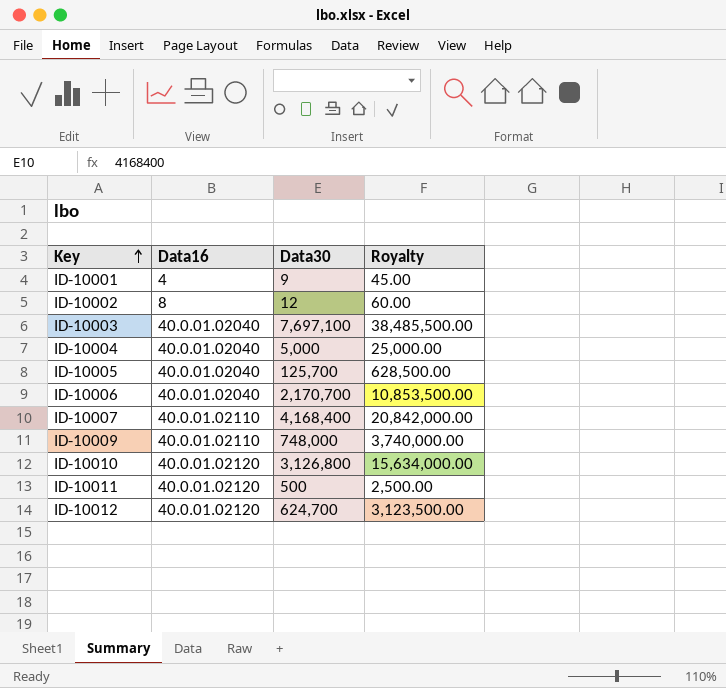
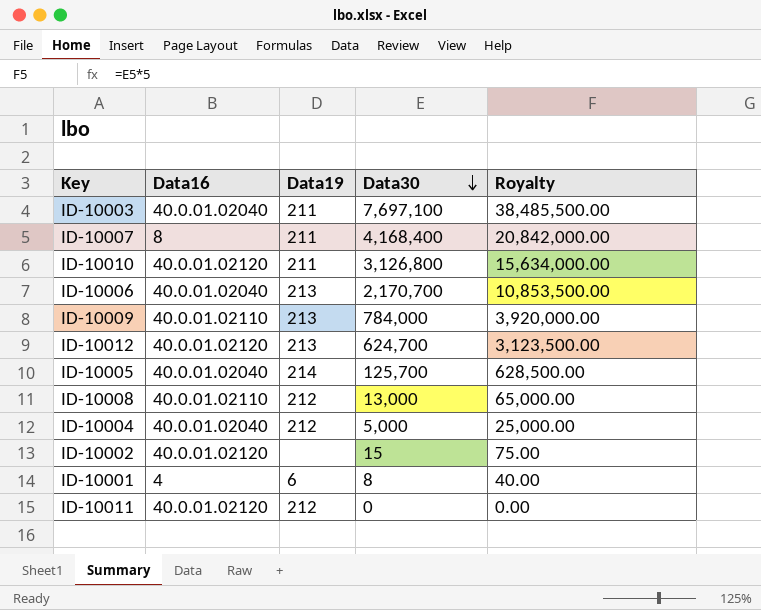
row order: Key ascending -> Data30 descending
column Data19 | position: none -> 3
ID-10007 | Data16: 40.0.01.02110 -> 8
ID-10009 | Data30: 748,000 -> 784,000
ID-10009 | Royalty: 3,740,000.00 -> 3,920,000.00
row ID-10008: none -> 40.0.01.02110 | 212 | 13,000 | 65,000.00
ID-10002 | Data16: 8 -> 40.0.01.02120
ID-10002 | Data30: 12 -> 15
ID-10002 | Royalty: 60.00 -> 75.00
ID-10001 | Data30: 9 -> 8
ID-10001 | Royalty: 45.00 -> 40.00
ID-10011 | Data30: 500 -> 0
ID-10011 | Royalty: 2,500.00 -> 0.00

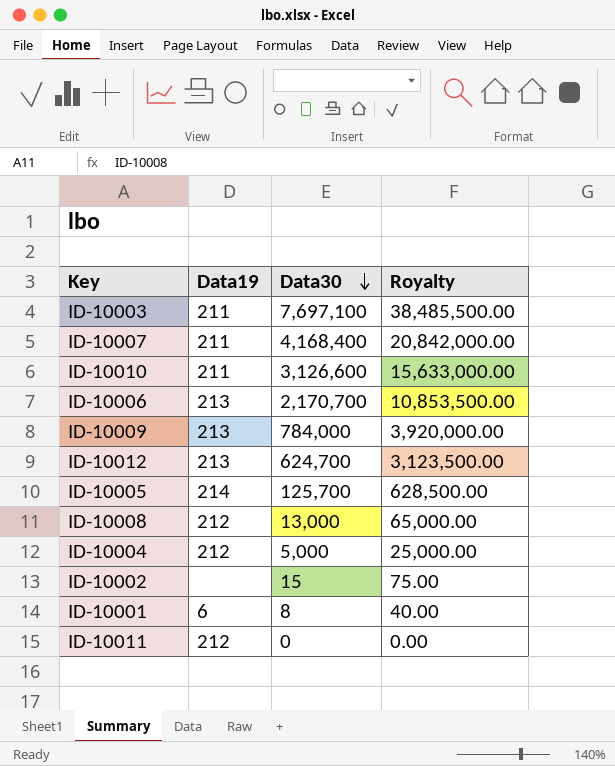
column Data16 | position: 2 -> none
ID-10010 | Data30: 3,126,800 -> 3,126,600
ID-10010 | Royalty: 15,634,000.00 -> 15,633,000.00

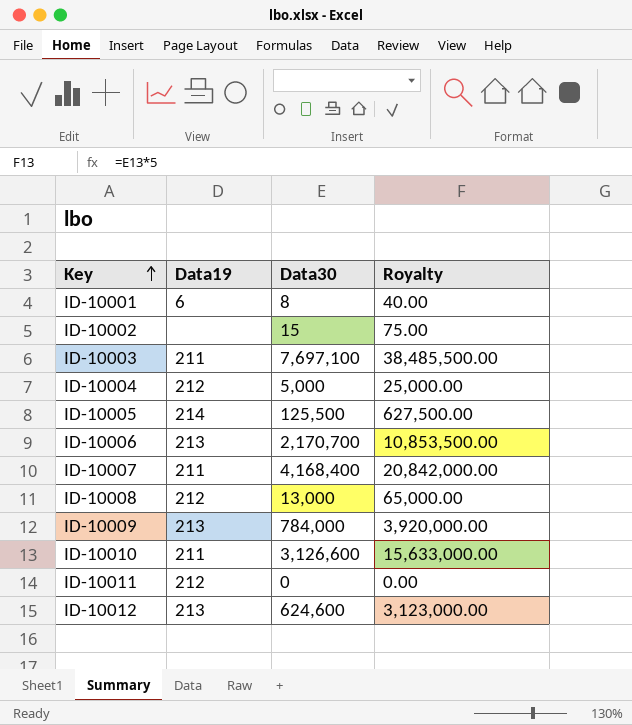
row order: Data30 descending -> Key ascending
ID-10005 | Data30: 125,700 -> 125,500
ID-10005 | Royalty: 628,500.00 -> 627,500.00
ID-10012 | Data30: 624,700 -> 624,600
ID-10012 | Royalty: 3,123,500.00 -> 3,123,000.00

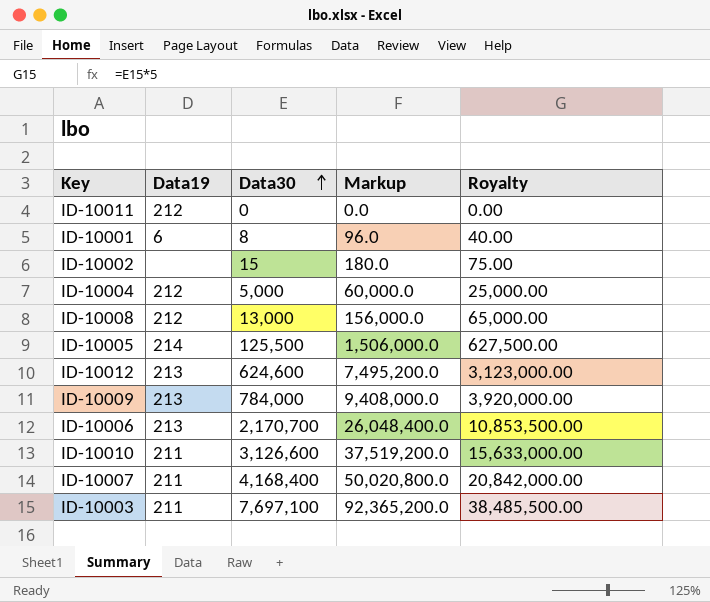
row order: Key ascending -> Data30 ascending
column Markup | formula: none -> [Data30] * 12

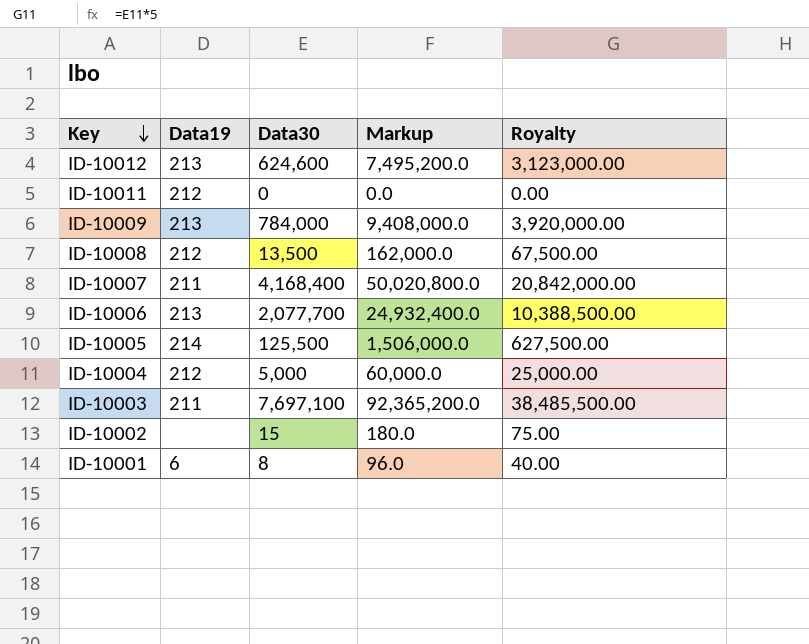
row order: Data30 ascending -> Key descending
row ID-10010: 211 | 3,126,600 | 37,519,200.0 | 15,633,000.00 -> none
ID-10008 | Data30: 13,000 -> 13,500
ID-10008 | Markup: 156,000.0 -> 162,000.0
ID-10008 | Royalty: 65,000.00 -> 67,500.00
ID-10006 | Data30: 2,170,700 -> 2,077,700
ID-10006 | Markup: 26,048,400.0 -> 24,932,400.0
ID-10006 | Royalty: 10,853,500.00 -> 10,388,500.00

